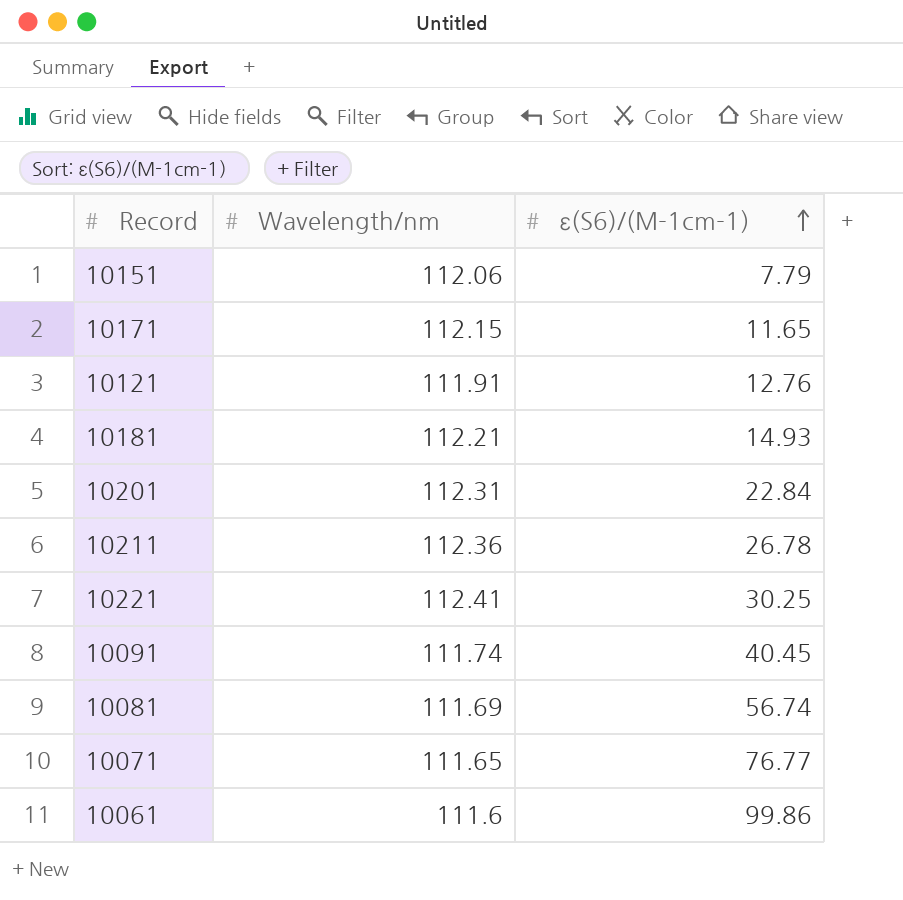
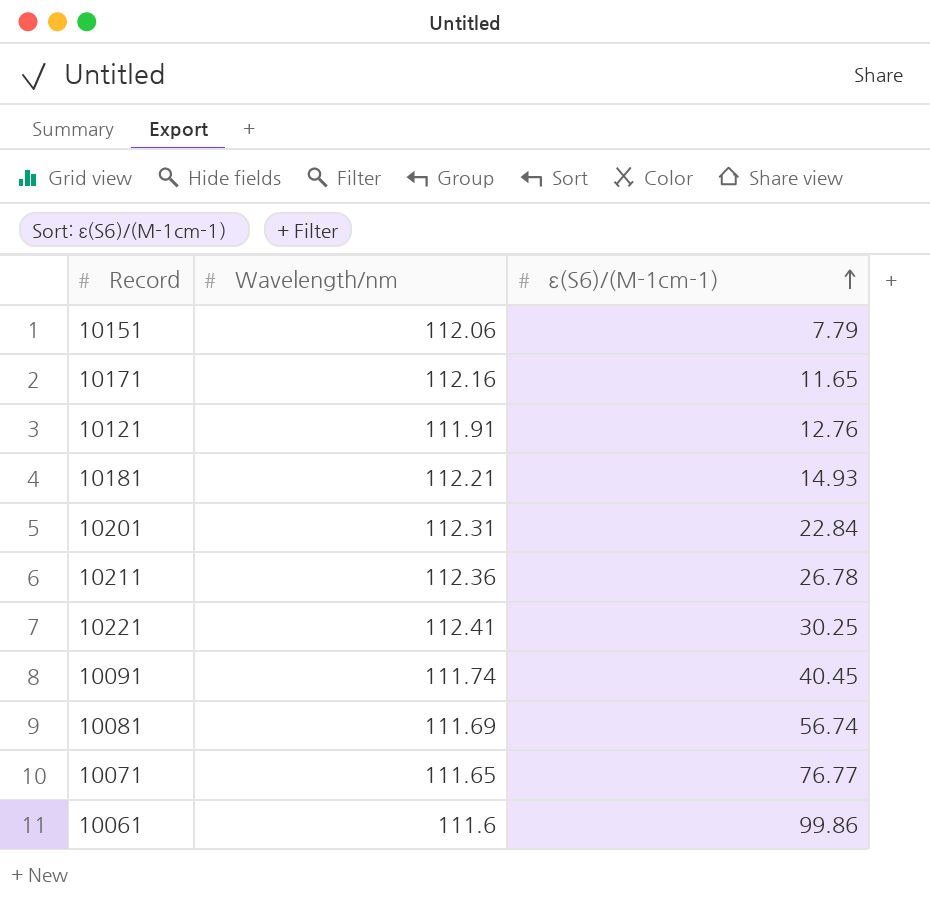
10171 | Wavelength/nm: 112.15 -> 112.16

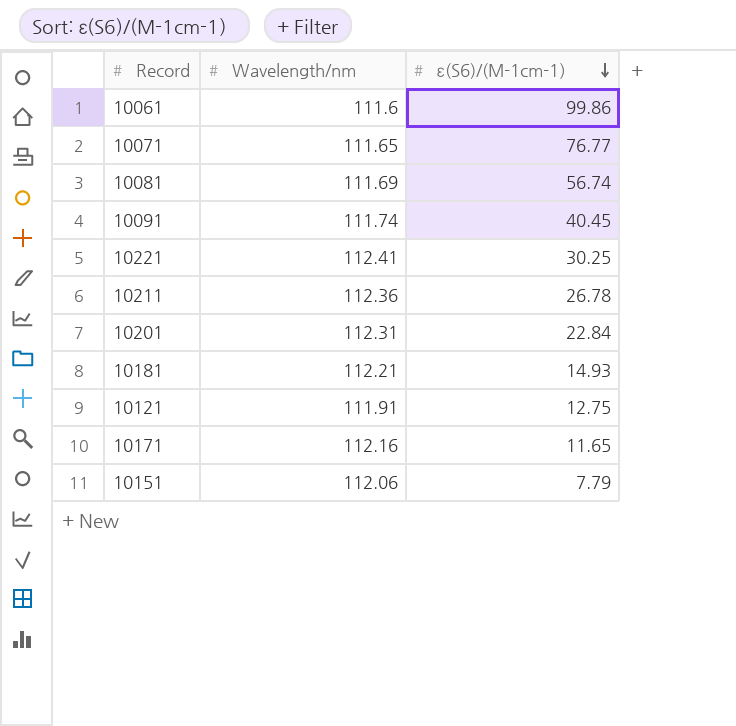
row order: ε(S6)/(M-1cm-1） ascending -> ε(S6)/(M-1cm-1） descending
10121 | ε(S6)/(M-1cm-1）: 12.76 -> 12.75

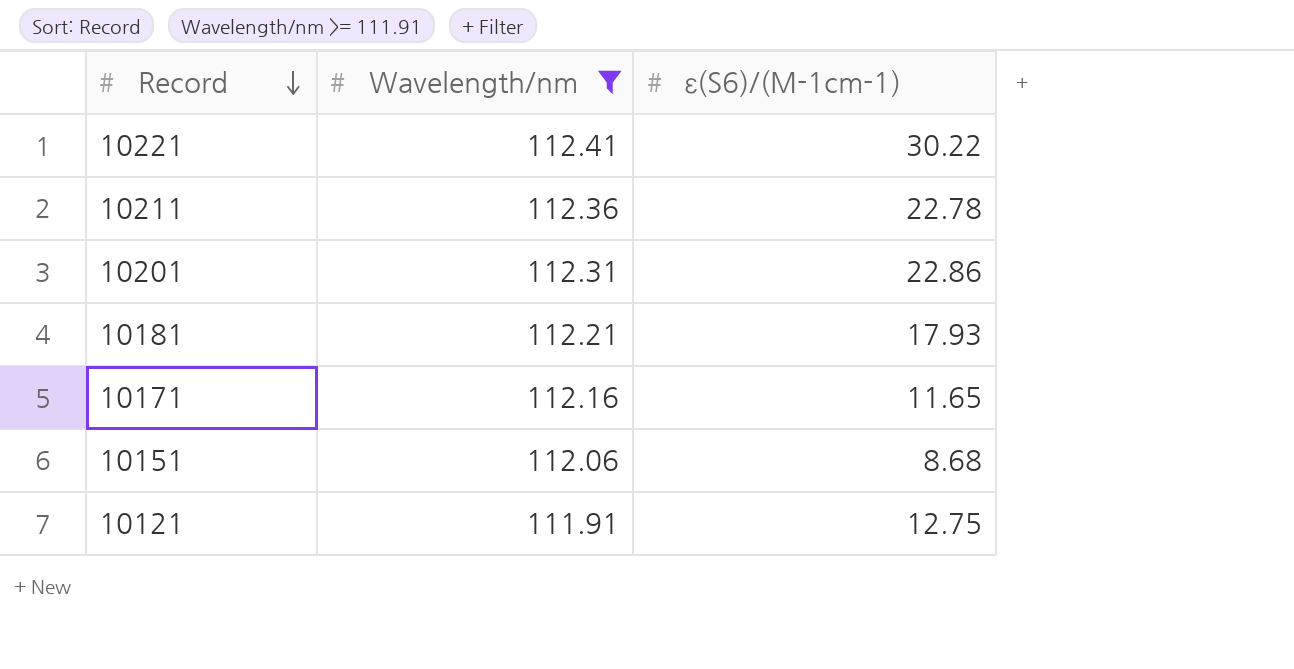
filter: none -> Wavelength/nm >= 111.91
row order: ε(S6)/(M-1cm-1） descending -> Record descending
10221 | ε(S6)/(M-1cm-1）: 30.25 -> 30.22
10211 | ε(S6)/(M-1cm-1）: 26.78 -> 22.78
10201 | ε(S6)/(M-1cm-1）: 22.84 -> 22.86
10181 | ε(S6)/(M-1cm-1）: 14.93 -> 17.93
10151 | ε(S6)/(M-1cm-1）: 7.79 -> 8.68

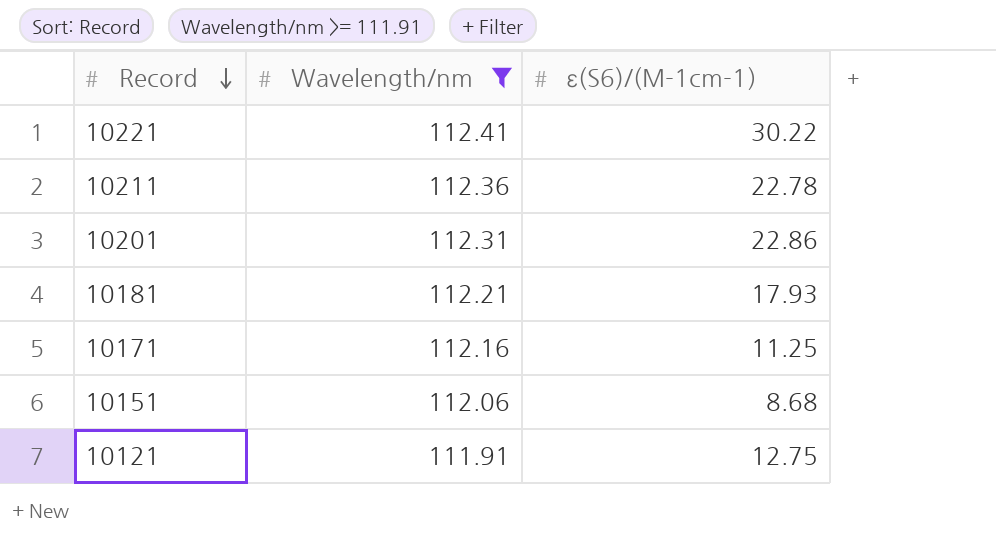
10171 | ε(S6)/(M-1cm-1）: 11.65 -> 11.25

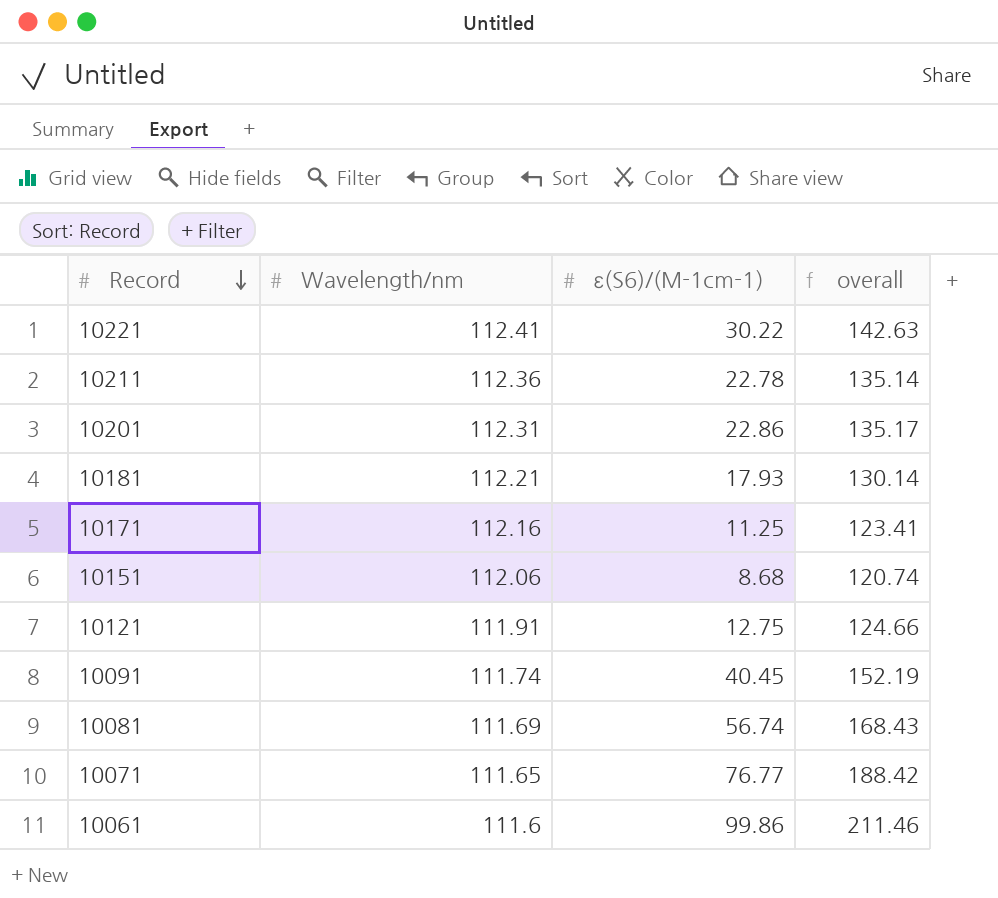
filter: Wavelength/nm >= 111.91 -> none
column overall | formula: none -> [Wavelength/nm] + [ε(S6)/(M-1cm-1）]

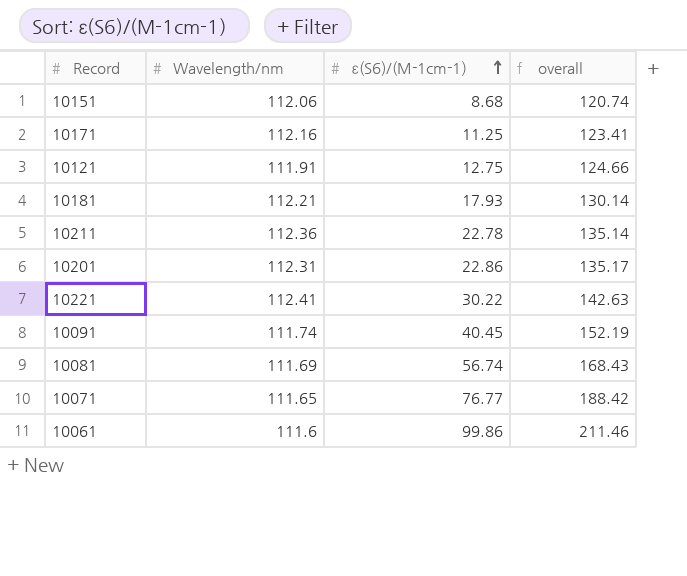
row order: Record descending -> ε(S6)/(M-1cm-1） ascending

